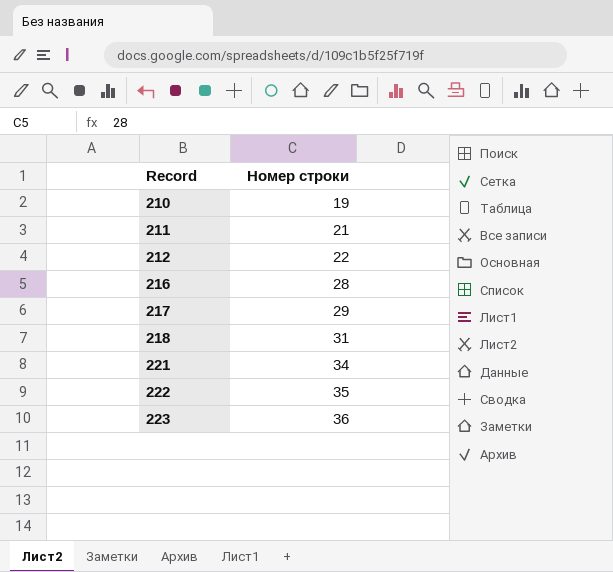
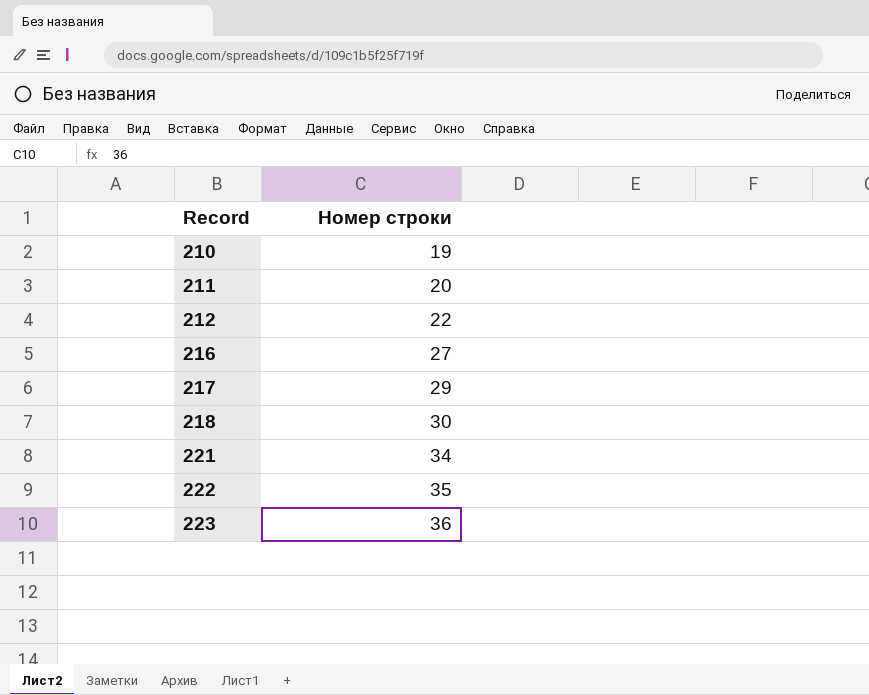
211 | Номер строки: 21 -> 20
216 | Номер строки: 28 -> 27
218 | Номер строки: 31 -> 30

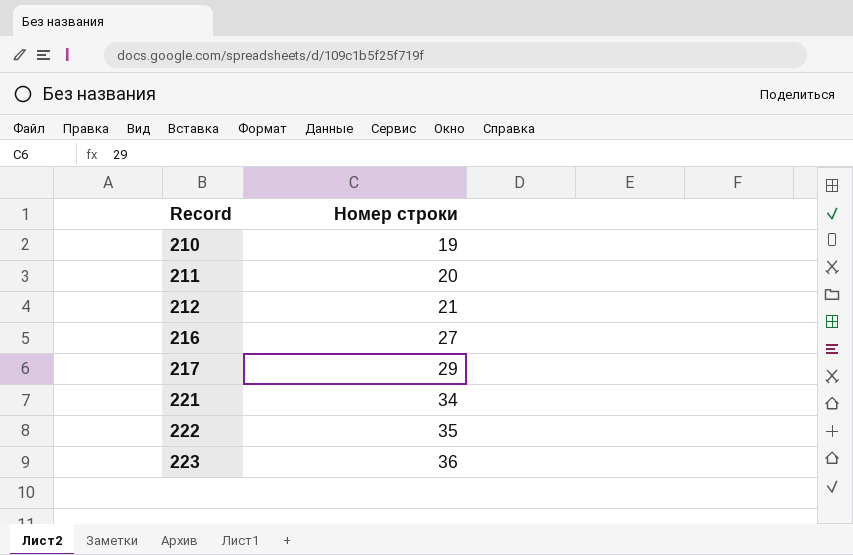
row 218: 30 -> none
212 | Номер строки: 22 -> 21

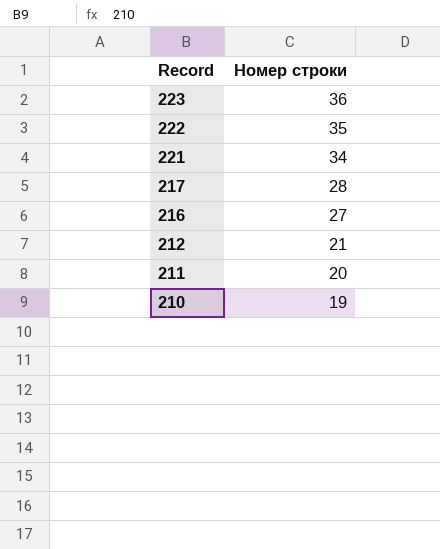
row order: Record ascending -> Record descending
217 | Номер строки: 29 -> 28

